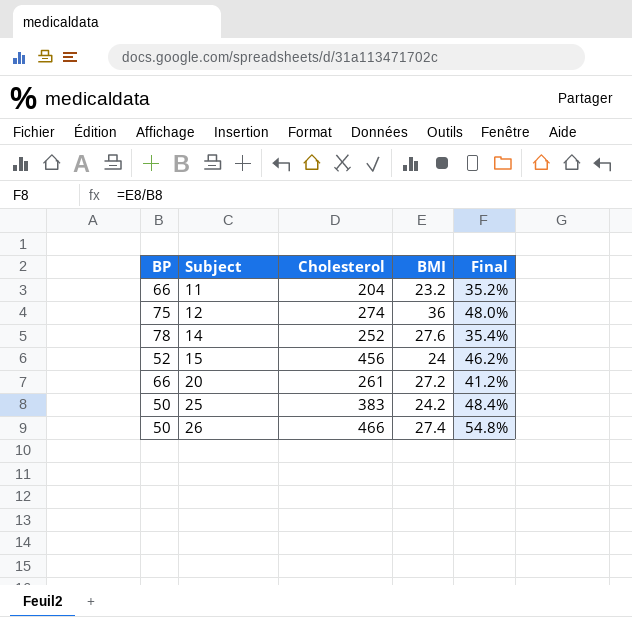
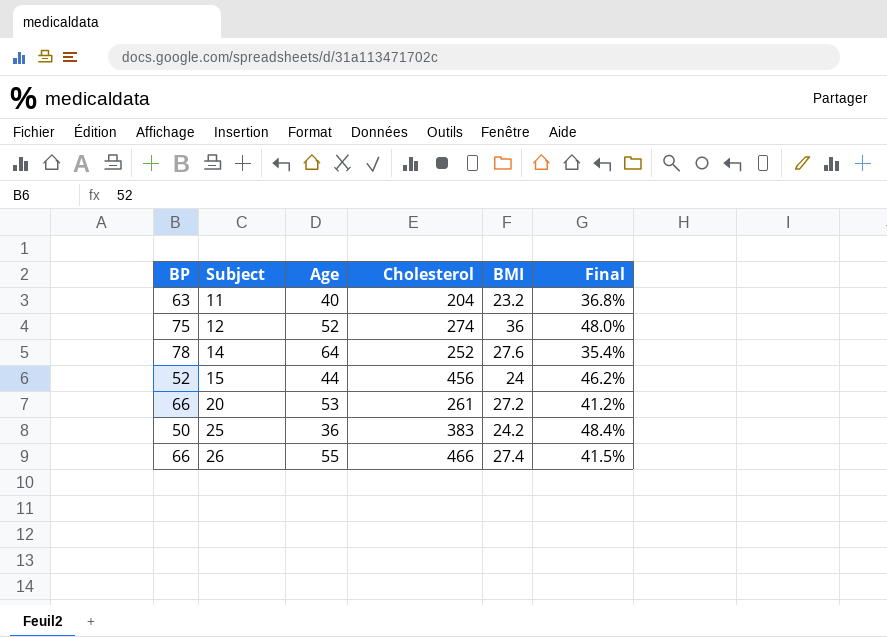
column Age | position: none -> 3
11 | BP: 66 -> 63
11 | Final: 35.2% -> 36.8%
26 | BP: 50 -> 66
26 | Final: 54.8% -> 41.5%

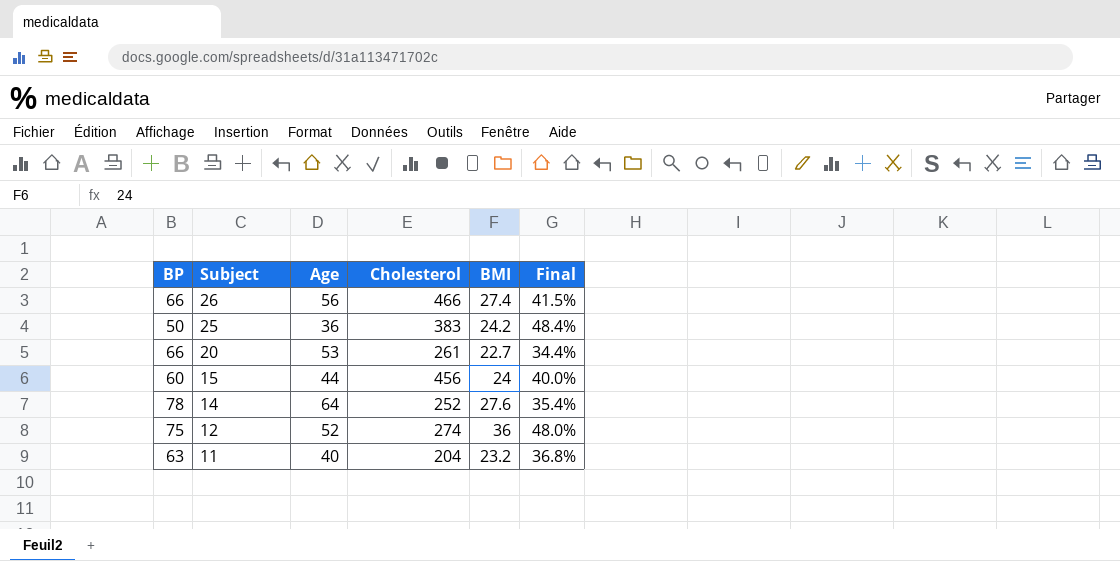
row order: Subject ascending -> Subject descending
26 | Age: 55 -> 56
20 | BMI: 27.2 -> 22.7
20 | Final: 41.2% -> 34.4%
15 | BP: 52 -> 60
15 | Final: 46.2% -> 40.0%

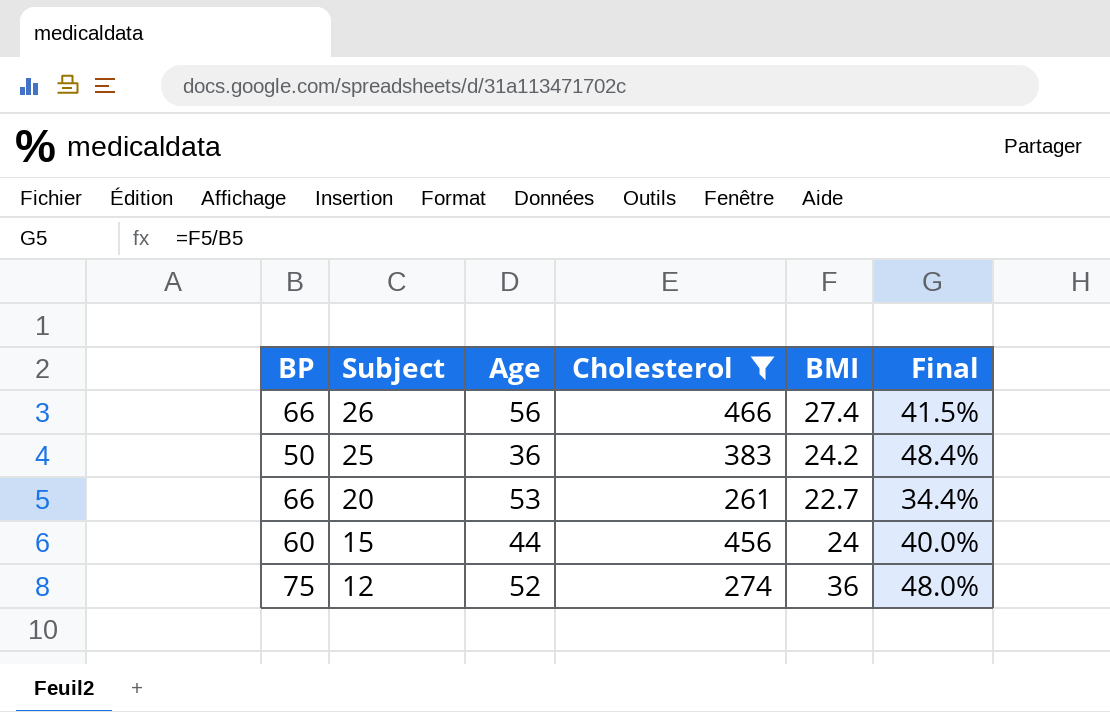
filter: none -> Cholesterol >= 261

